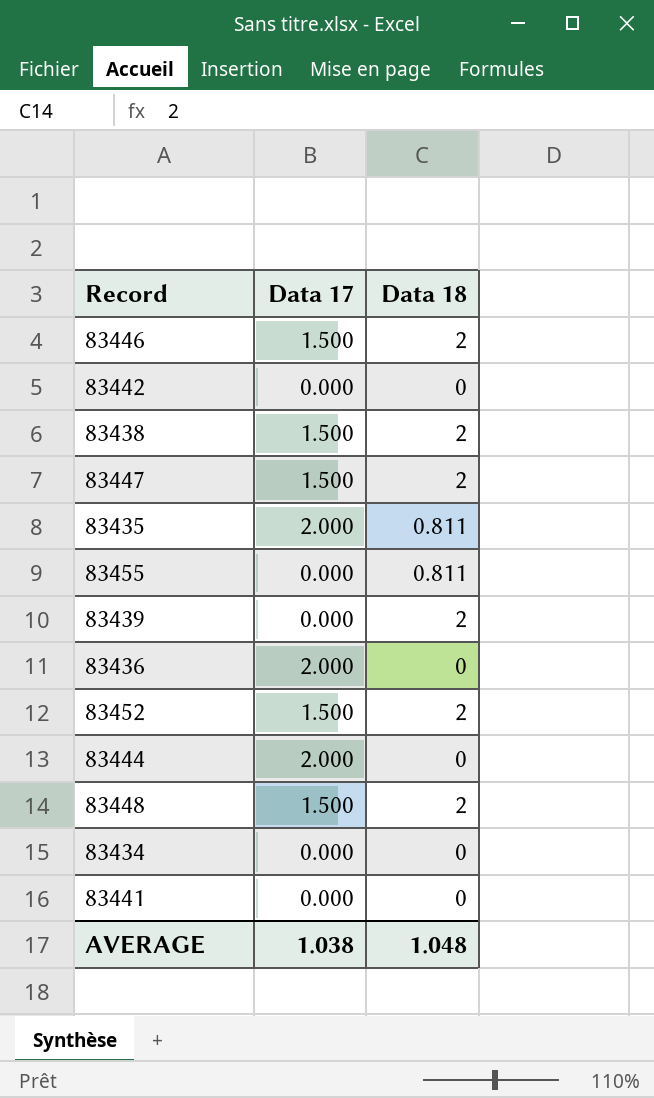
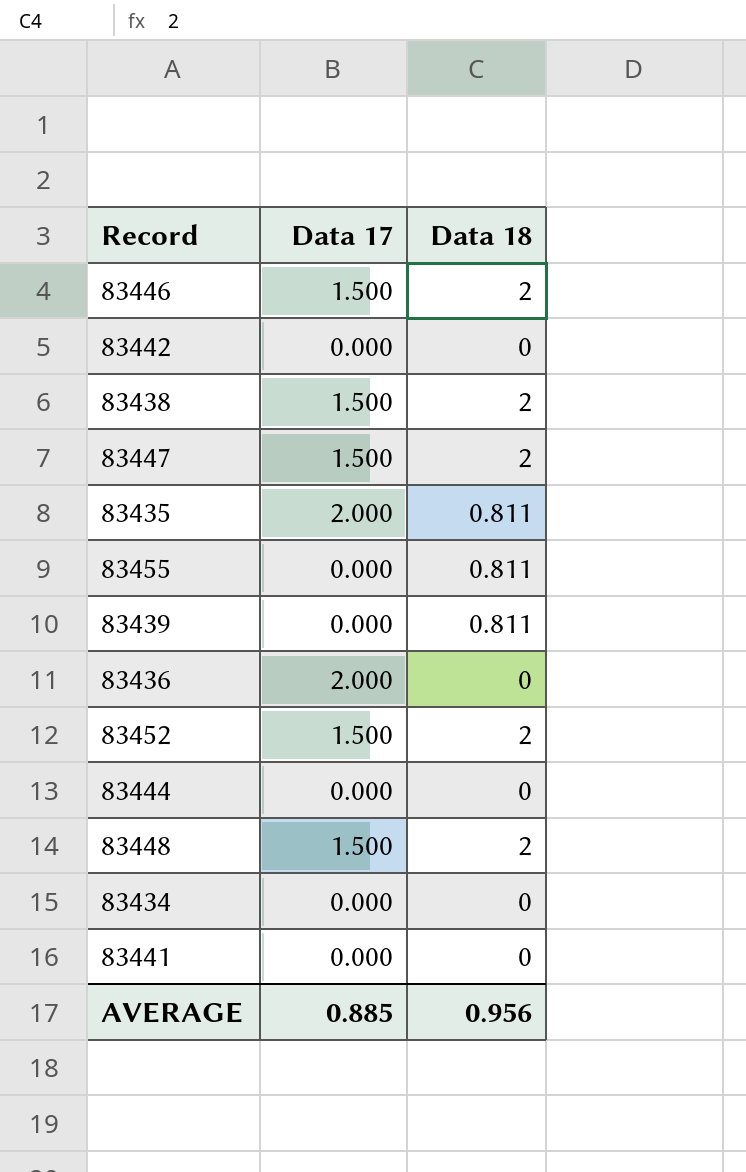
83439 | Data 18: 2 -> 0.811
83444 | Data 17: 2.000 -> 0.000
AVERAGE | Data 17: 1.038 -> 0.885
AVERAGE | Data 18: 1.048 -> 0.956

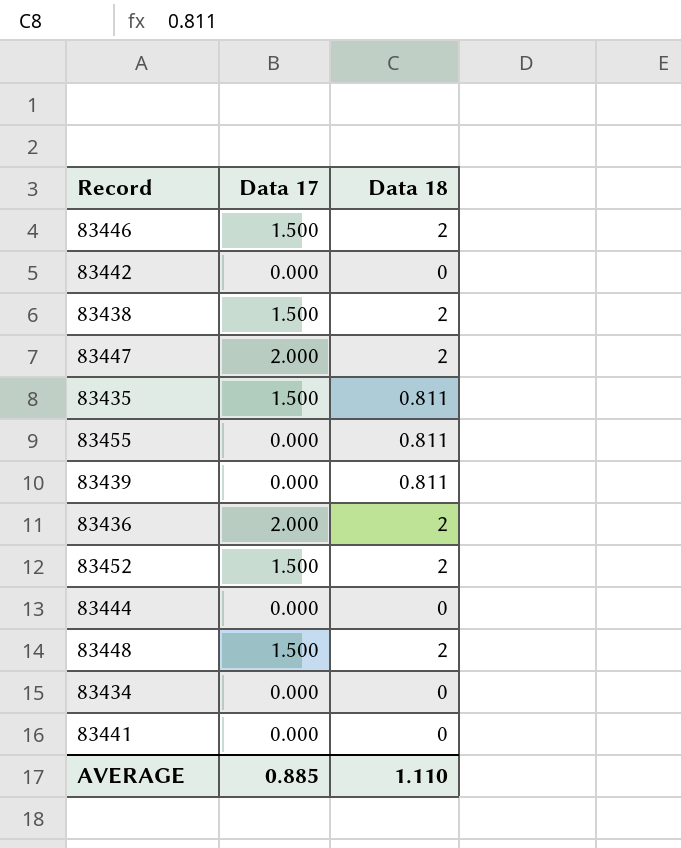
83447 | Data 17: 1.500 -> 2.000
83435 | Data 17: 2.000 -> 1.500
83436 | Data 18: 0 -> 2
AVERAGE | Data 18: 0.956 -> 1.110

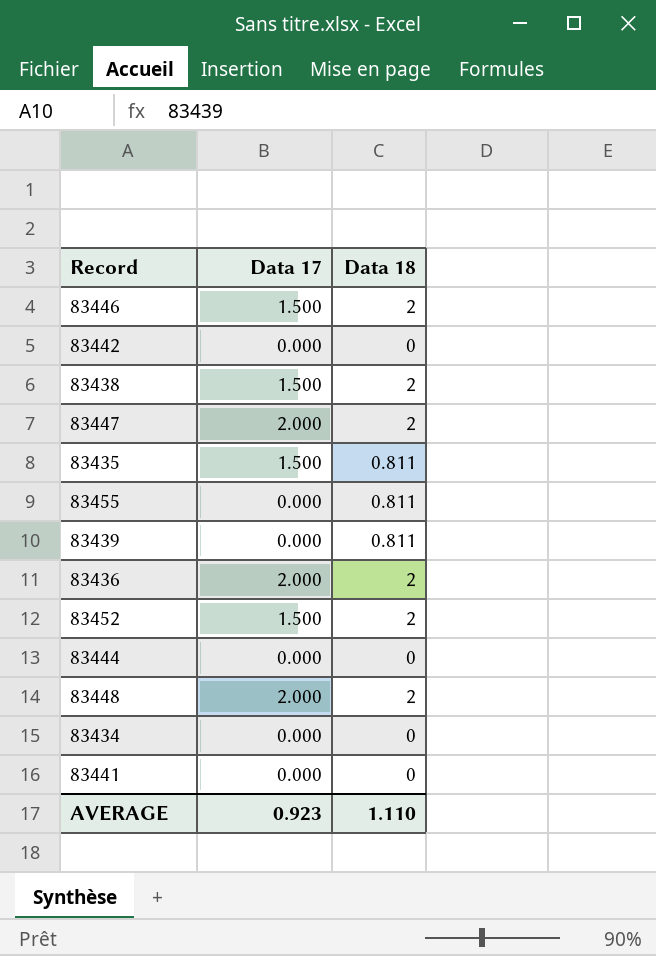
83448 | Data 17: 1.500 -> 2.000
AVERAGE | Data 17: 0.885 -> 0.923

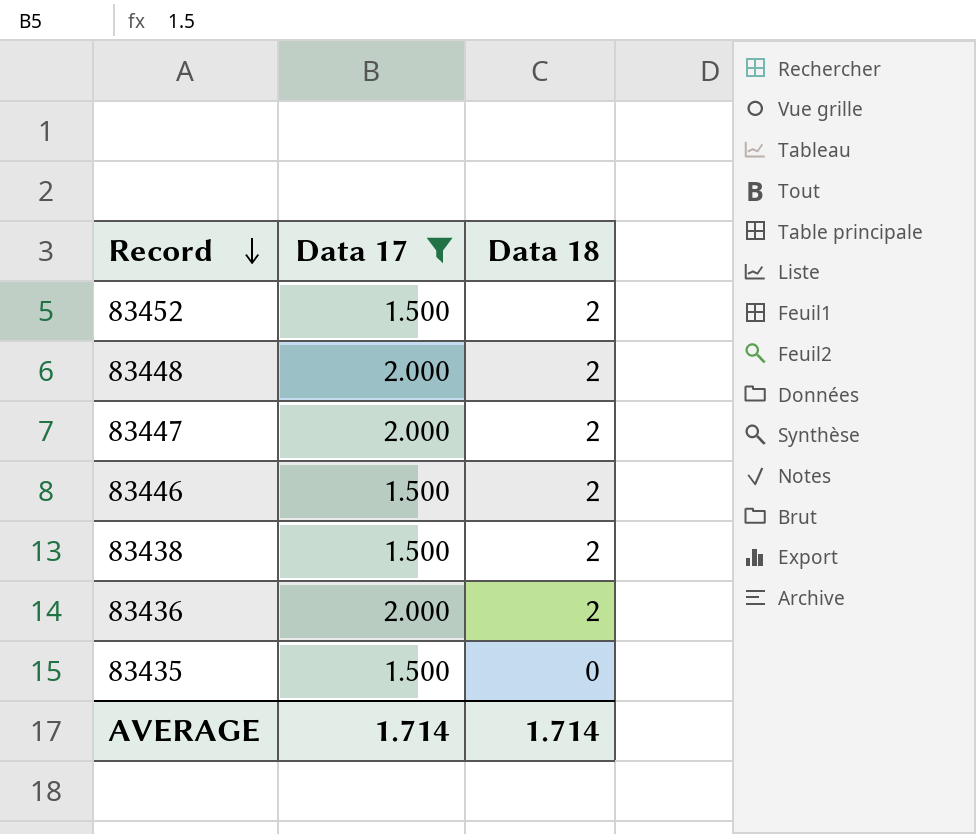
filter: none -> Data 17 != 0.000
row order: none -> Record descending
83435 | Data 18: 0.811 -> 0
AVERAGE | Data 17: 0.923 -> 1.714
AVERAGE | Data 18: 1.110 -> 1.714

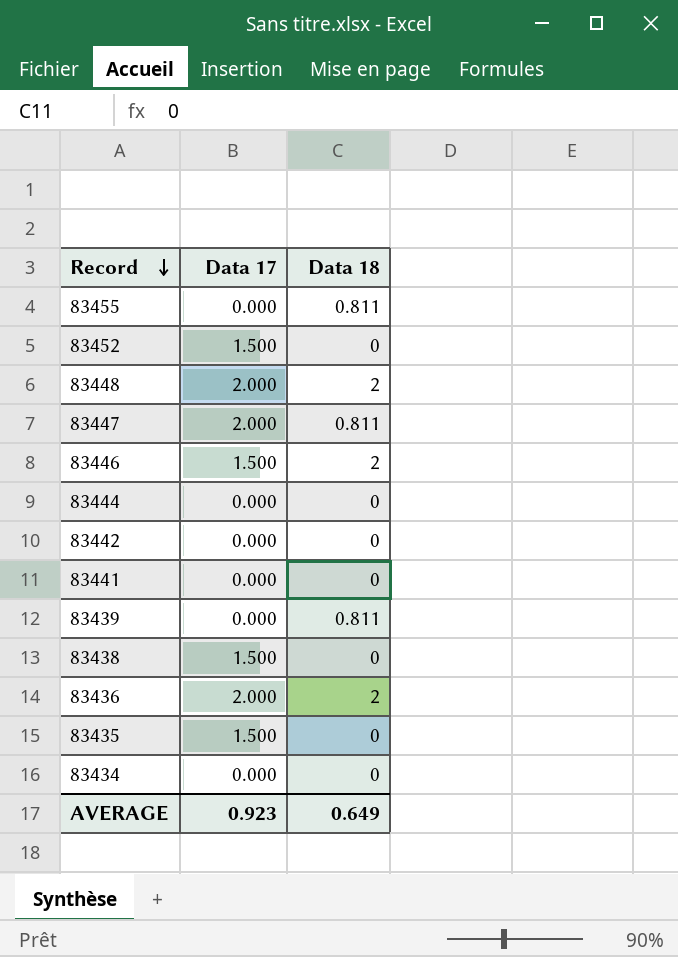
filter: Data 17 != 0.000 -> none
83452 | Data 18: 2 -> 0
83447 | Data 18: 2 -> 0.811
83438 | Data 18: 2 -> 0
AVERAGE | Data 17: 1.714 -> 0.923
AVERAGE | Data 18: 1.714 -> 0.649

